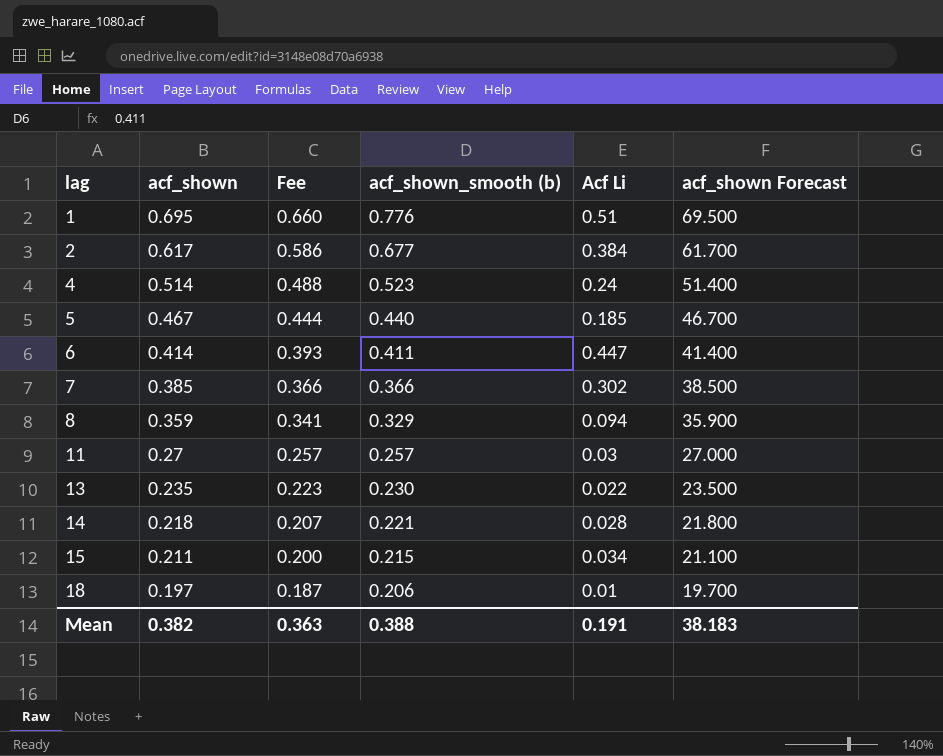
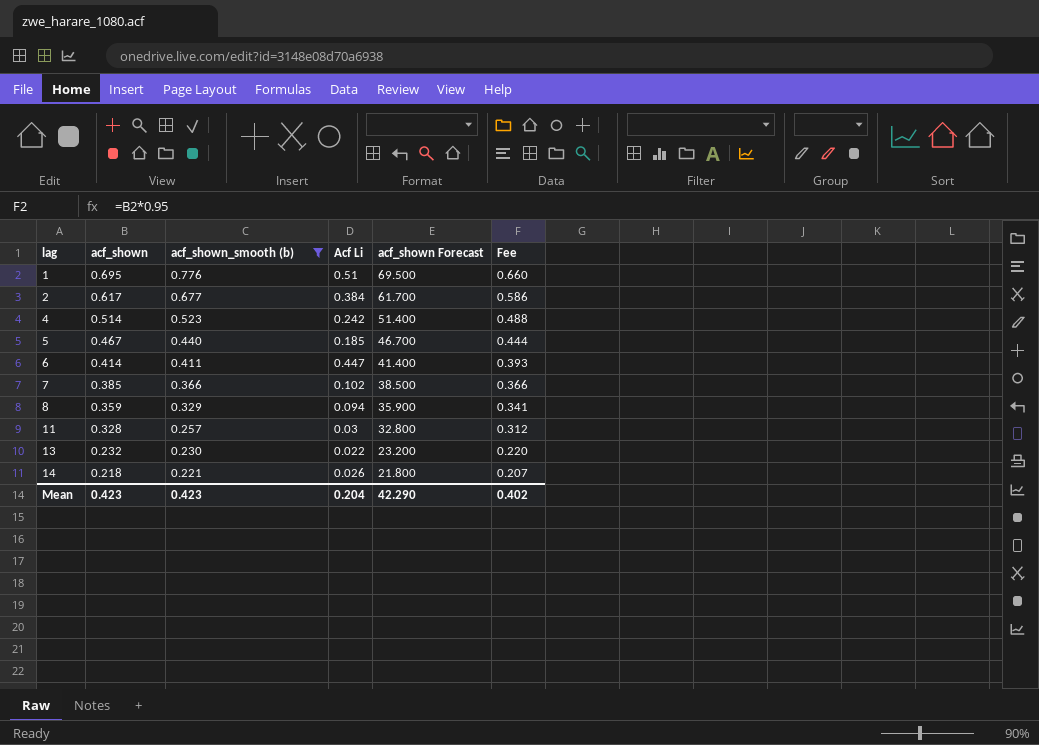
filter: none -> acf_shown_smooth (b) >= 0.221
column Fee | position: 3 -> 6
4 | Acf Li: 0.24 -> 0.242
7 | Acf Li: 0.302 -> 0.102
11 | acf_shown: 0.27 -> 0.328
11 | acf_shown Forecast: 27.000 -> 32.800
11 | Fee: 0.257 -> 0.312
13 | acf_shown: 0.235 -> 0.232
13 | acf_shown Forecast: 23.500 -> 23.200
13 | Fee: 0.223 -> 0.220
14 | Acf Li: 0.028 -> 0.026
Mean | acf_shown: 0.382 -> 0.423
Mean | acf_shown_smooth (b): 0.388 -> 0.423
Mean | Acf Li: 0.191 -> 0.204
Mean | acf_shown Forecast: 38.183 -> 42.290
Mean | Fee: 0.363 -> 0.402

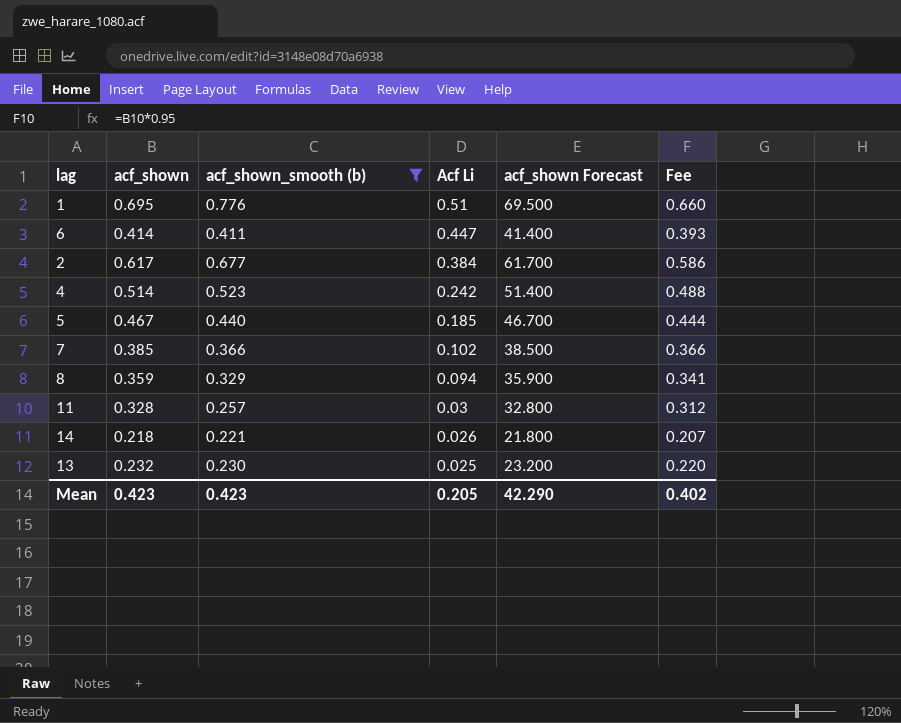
row order: lag ascending -> Acf Li descending
13 | Acf Li: 0.022 -> 0.025
Mean | Acf Li: 0.204 -> 0.205

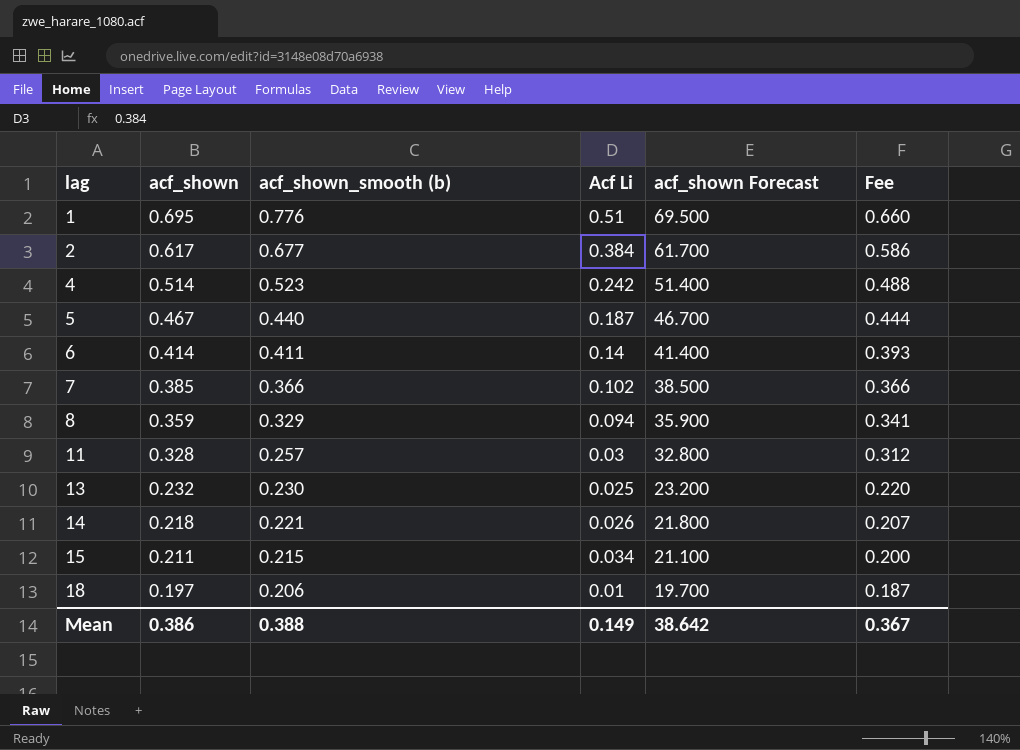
filter: acf_shown_smooth (b) >= 0.221 -> none
row order: Acf Li descending -> lag ascending
5 | Acf Li: 0.185 -> 0.187
6 | Acf Li: 0.447 -> 0.14
Mean | acf_shown: 0.423 -> 0.386
Mean | acf_shown_smooth (b): 0.423 -> 0.388
Mean | Acf Li: 0.205 -> 0.149
Mean | acf_shown Forecast: 42.290 -> 38.642
Mean | Fee: 0.402 -> 0.367

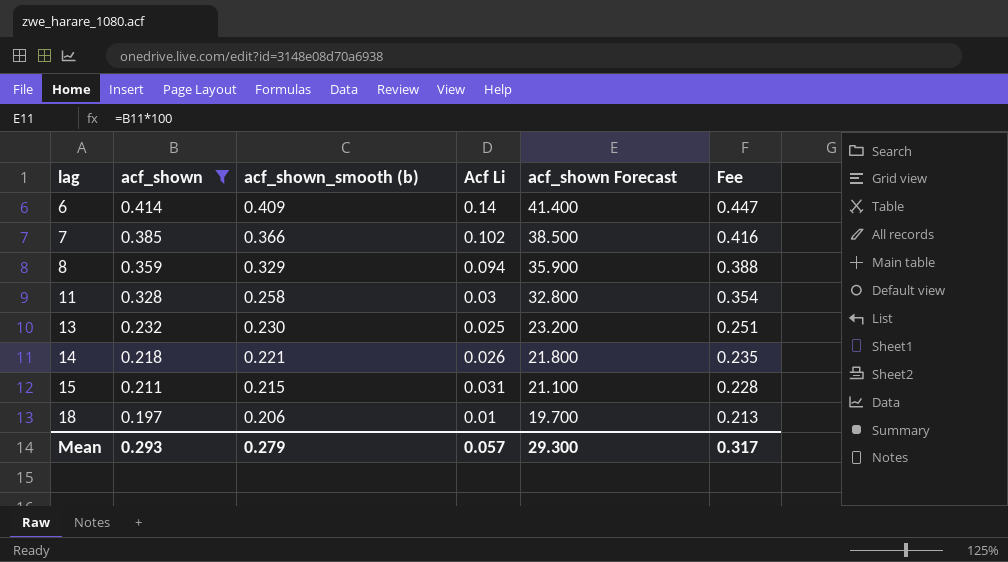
filter: none -> acf_shown <= 0.414
column Fee | formula: [acf_shown] * 0.95 -> [acf_shown] * 1.08
6 | acf_shown_smooth (b): 0.411 -> 0.409
11 | acf_shown_smooth (b): 0.257 -> 0.258
15 | Acf Li: 0.034 -> 0.031
Mean | acf_shown: 0.386 -> 0.293
Mean | acf_shown_smooth (b): 0.388 -> 0.279
Mean | Acf Li: 0.149 -> 0.057
Mean | acf_shown Forecast: 38.642 -> 29.300
Mean | Fee: 0.367 -> 0.317

